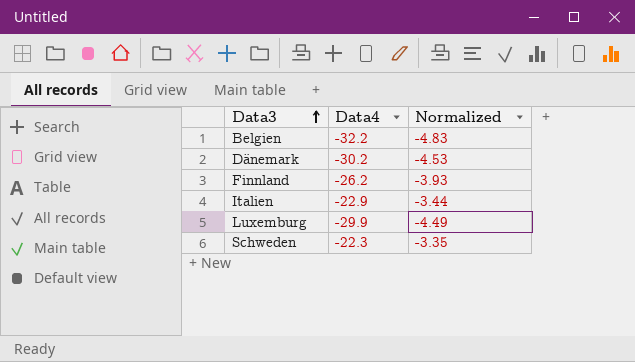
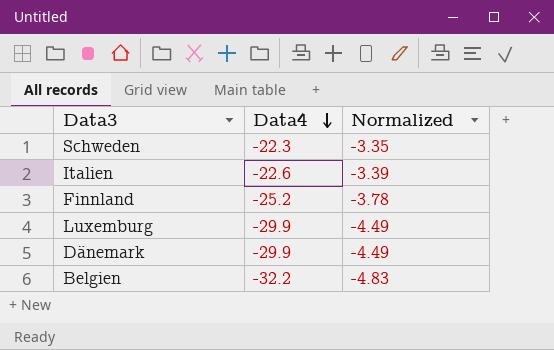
row order: Data3 ascending -> Data4 descending
Italien | Data4: -22.9 -> -22.6
Italien | Normalized: -3.44 -> -3.39
Finnland | Data4: -26.2 -> -25.2
Finnland | Normalized: -3.93 -> -3.78
Dänemark | Data4: -30.2 -> -29.9
Dänemark | Normalized: -4.53 -> -4.49

